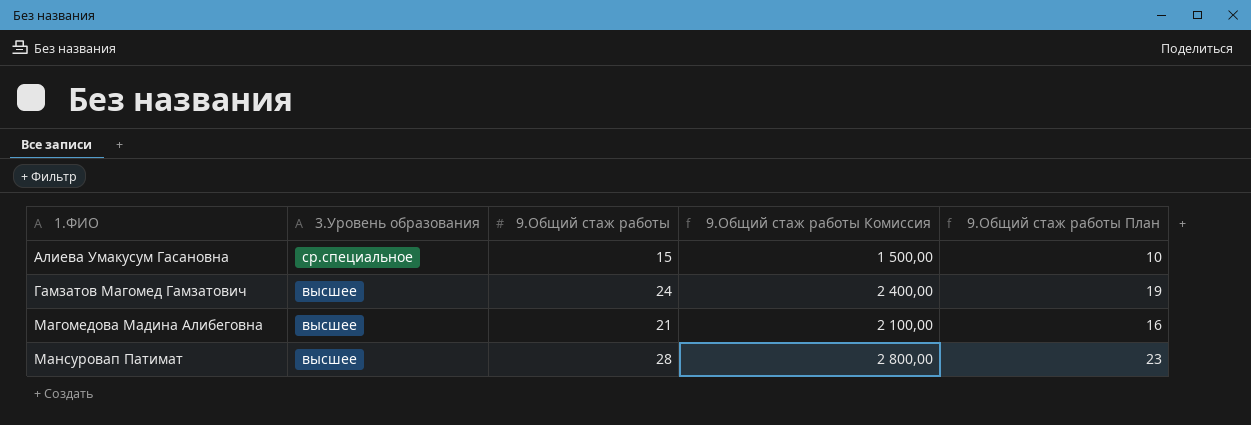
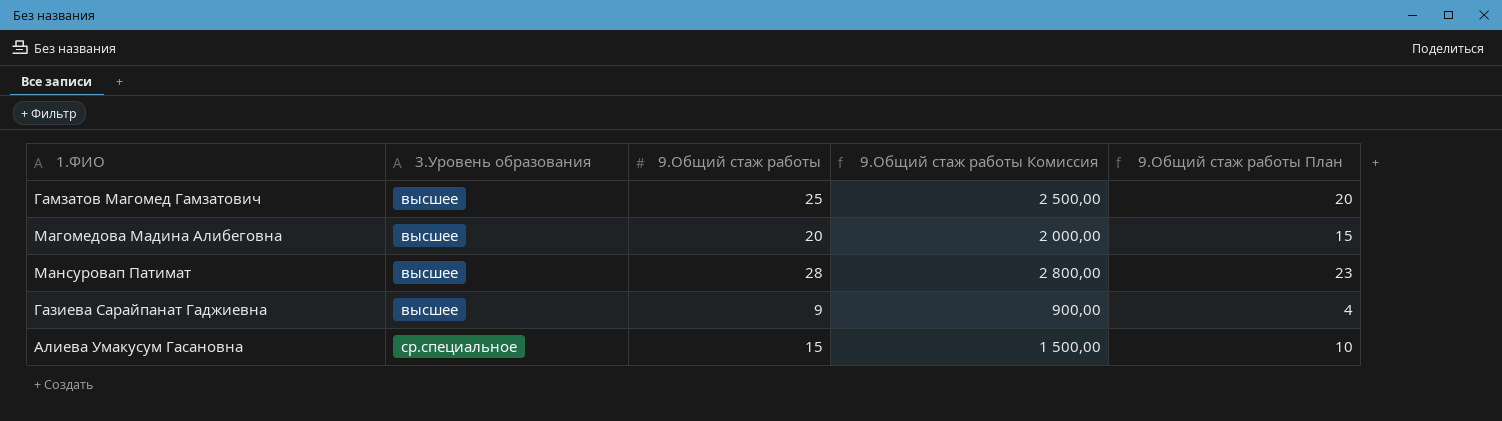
row order: 1.ФИО ascending -> 3.Уровень образования ascending
Гамзатов Магомед Гамзатович | 9.Общий стаж работы: 24 -> 25
Гамзатов Магомед Гамзатович | 9.Общий стаж работы Комиссия: 2 400,00 -> 2 500,00
Гамзатов Магомед Гамзатович | 9.Общий стаж работы План: 19 -> 20
Магомедова Мадина Алибеговна | 9.Общий стаж работы: 21 -> 20
Магомедова Мадина Алибеговна | 9.Общий стаж работы Комиссия: 2 100,00 -> 2 000,00
Магомедова Мадина Алибеговна | 9.Общий стаж работы План: 16 -> 15
row Газиева Сарайпанат Гаджиевна: none -> высшее | 9 | 900,00 | 4

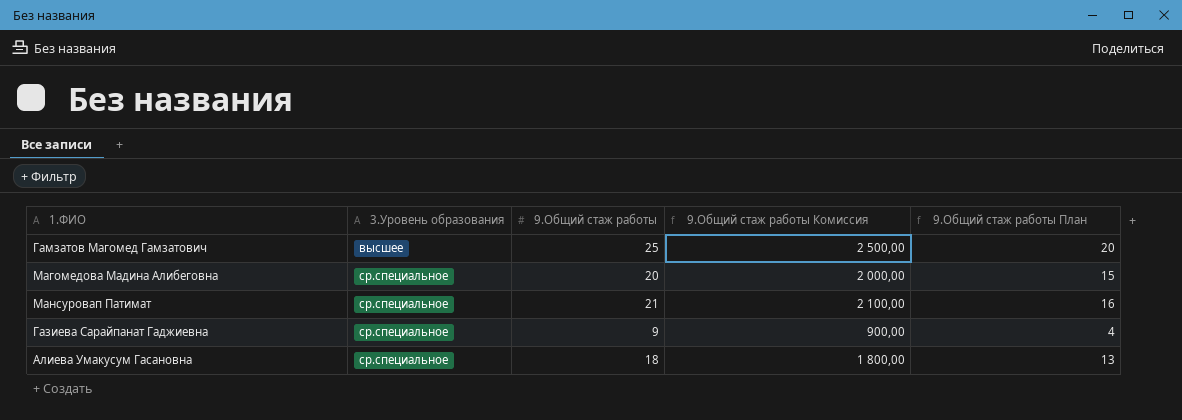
Магомедова Мадина Алибеговна | 3.Уровень образования: высшее -> ср.специальное
Мансуровап Патимат | 3.Уровень образования: высшее -> ср.специальное
Мансуровап Патимат | 9.Общий стаж работы: 28 -> 21
Мансуровап Патимат | 9.Общий стаж работы Комиссия: 2 800,00 -> 2 100,00
Мансуровап Патимат | 9.Общий стаж работы План: 23 -> 16
Газиева Сарайпанат Гаджиевна | 3.Уровень образования: высшее -> ср.специальное
Алиева Умакусум Гасановна | 9.Общий стаж работы: 15 -> 18
Алиева Умакусум Гасановна | 9.Общий стаж работы Комиссия: 1 500,00 -> 1 800,00
Алиева Умакусум Гасановна | 9.Общий стаж работы План: 10 -> 13

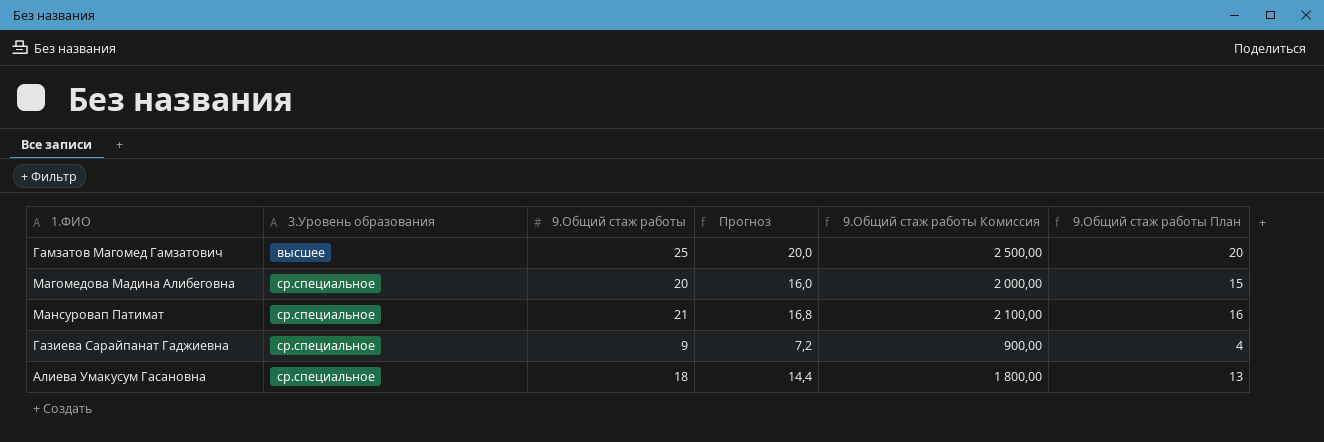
column Прогноз | formula: none -> [9.Общий стаж работы] * 0,8

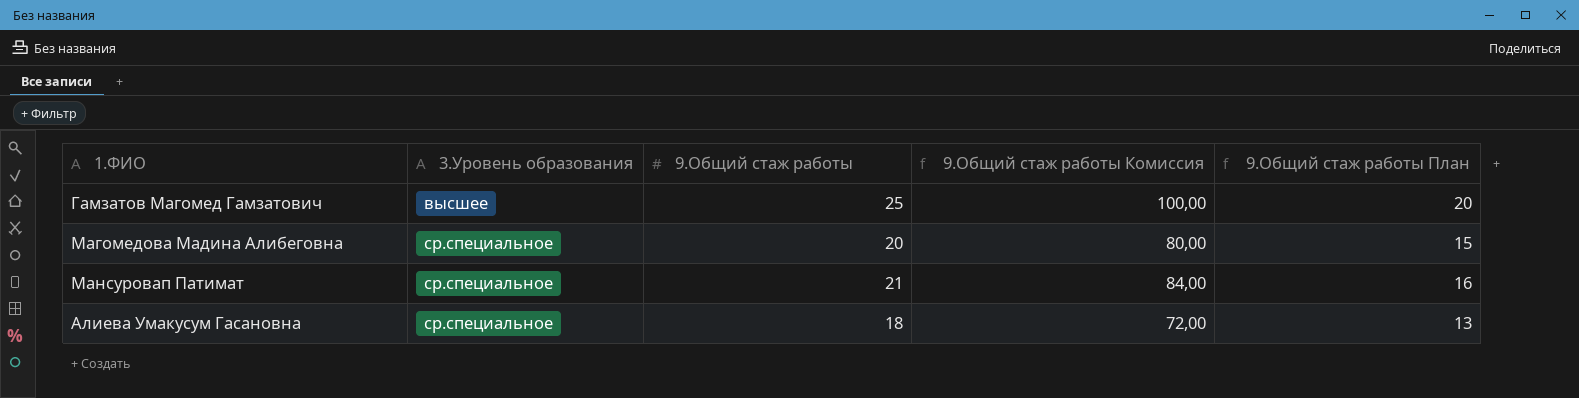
column Прогноз | formula: [9.Общий стаж работы] * 0,8 -> none
column 9.Общий стаж работы Комиссия | formula: [9.Общий стаж работы] * 100 -> [9.Общий стаж работы] * 4
row Газиева Сарайпанат Гаджиевна: ср.специальное | 9 | 7,2 | 900,00 | 4 -> none

